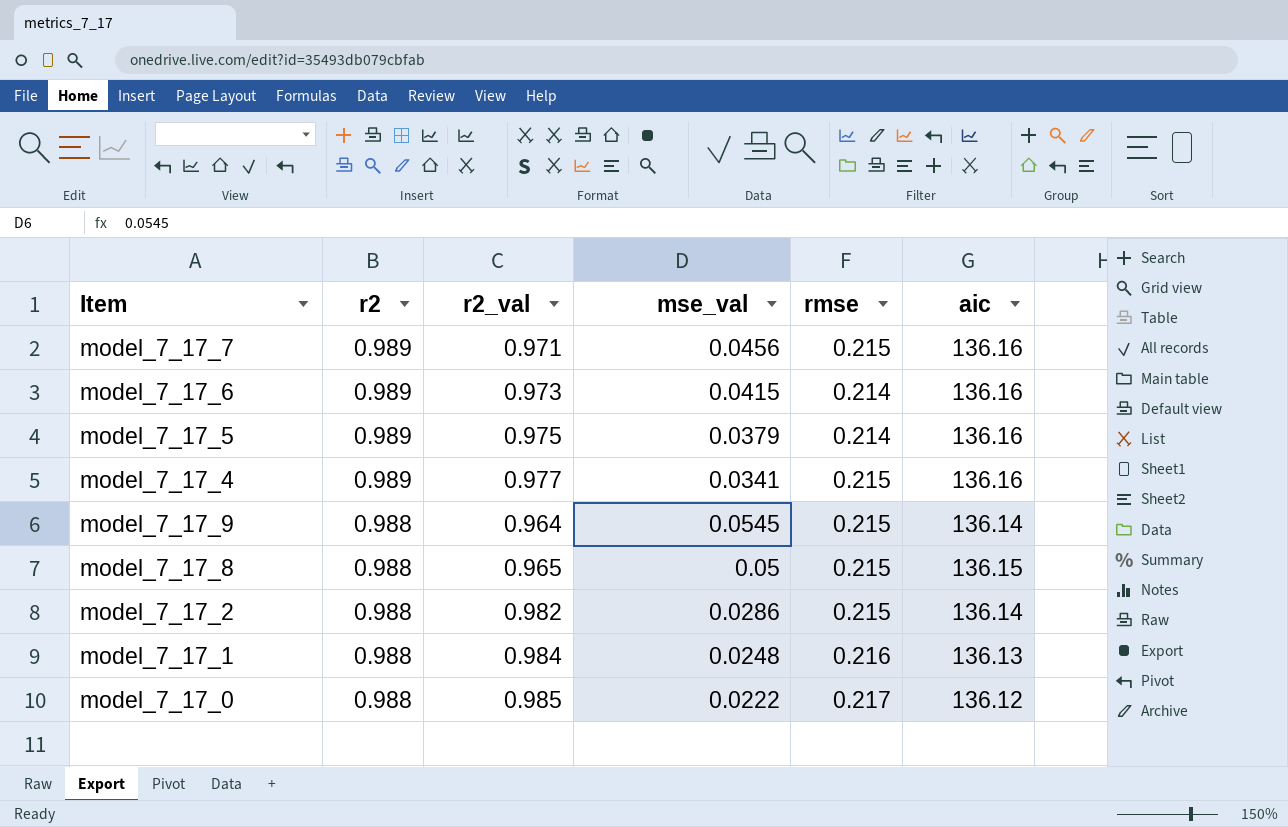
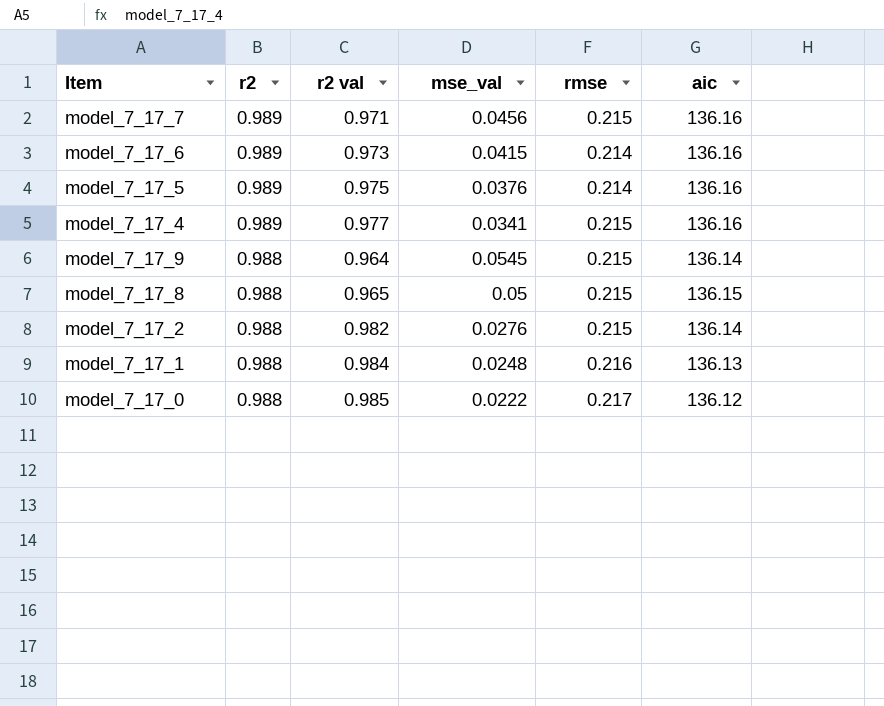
column name: r2_val -> r2 val
model_7_17_5 | mse_val: 0.0379 -> 0.0376
model_7_17_2 | mse_val: 0.0286 -> 0.0276

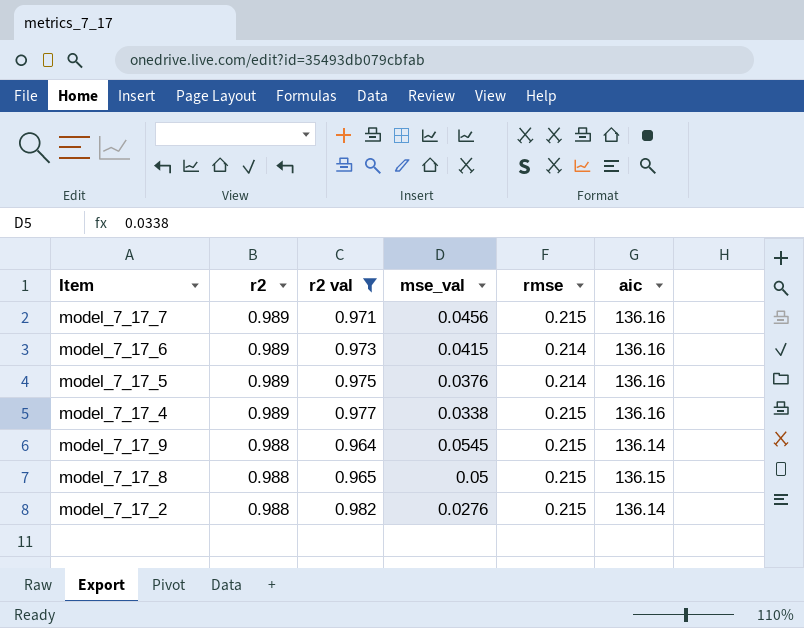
filter: none -> r2 val <= 0.982
model_7_17_4 | mse_val: 0.0341 -> 0.0338

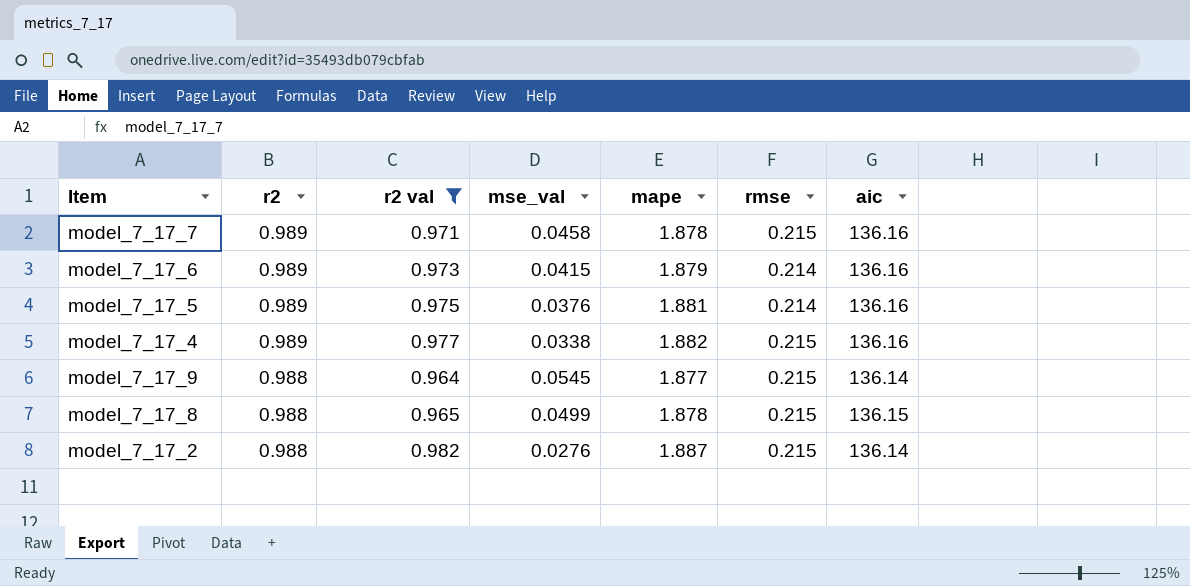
column mape | position: none -> 5
model_7_17_7 | mse_val: 0.0456 -> 0.0458
model_7_17_8 | mse_val: 0.05 -> 0.0499

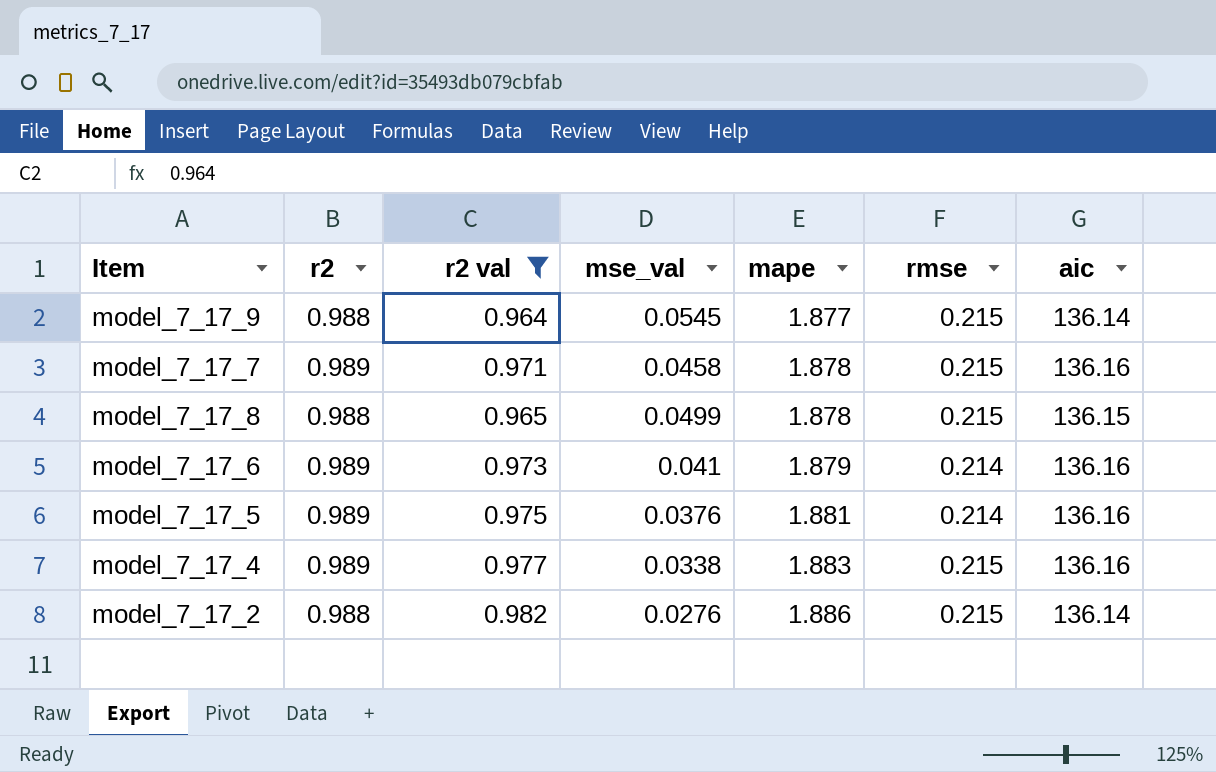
row order: r2 descending -> mape ascending
model_7_17_6 | mse_val: 0.0415 -> 0.041
model_7_17_4 | mape: 1.882 -> 1.883
model_7_17_2 | mape: 1.887 -> 1.886

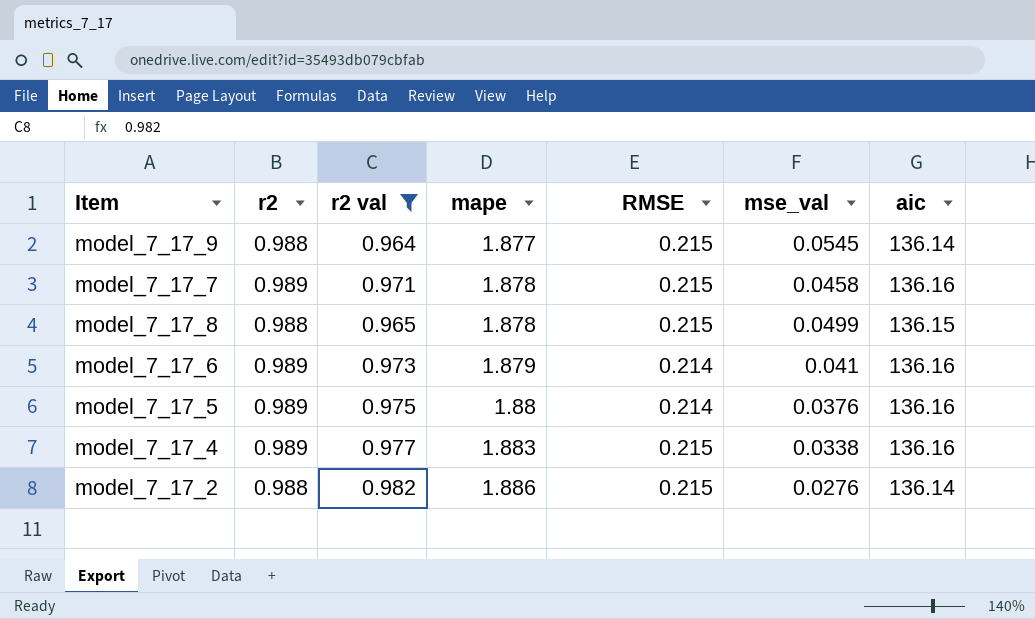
column name: rmse -> RMSE
column mse_val | position: 4 -> 6
model_7_17_5 | mape: 1.881 -> 1.88

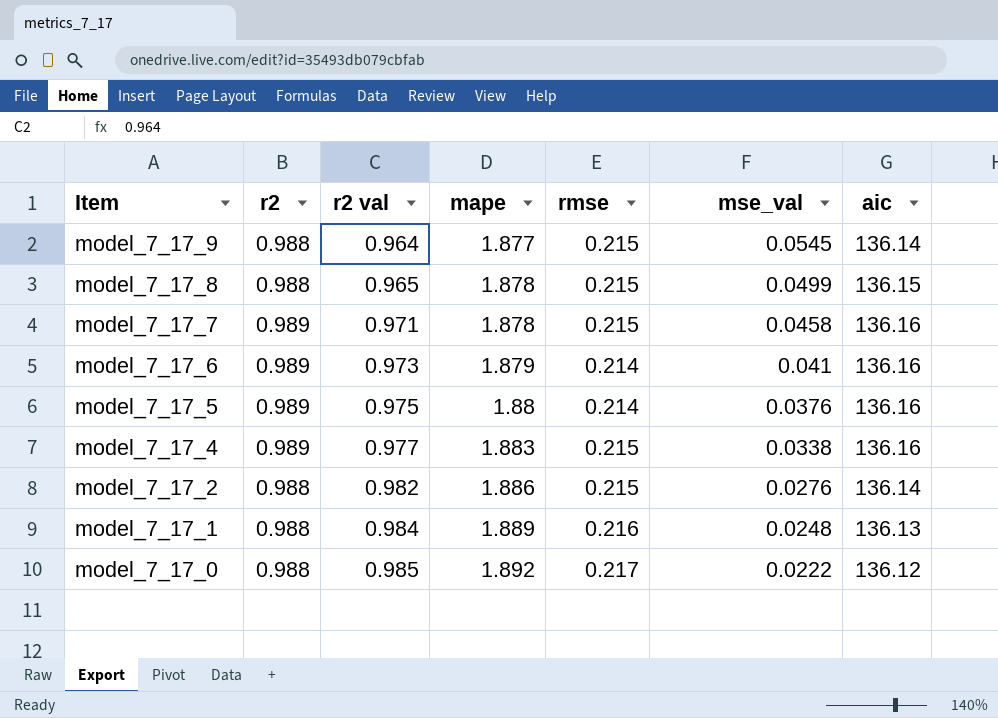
filter: r2 val <= 0.982 -> none
row order: mape ascending -> Item descending
column name: RMSE -> rmse

